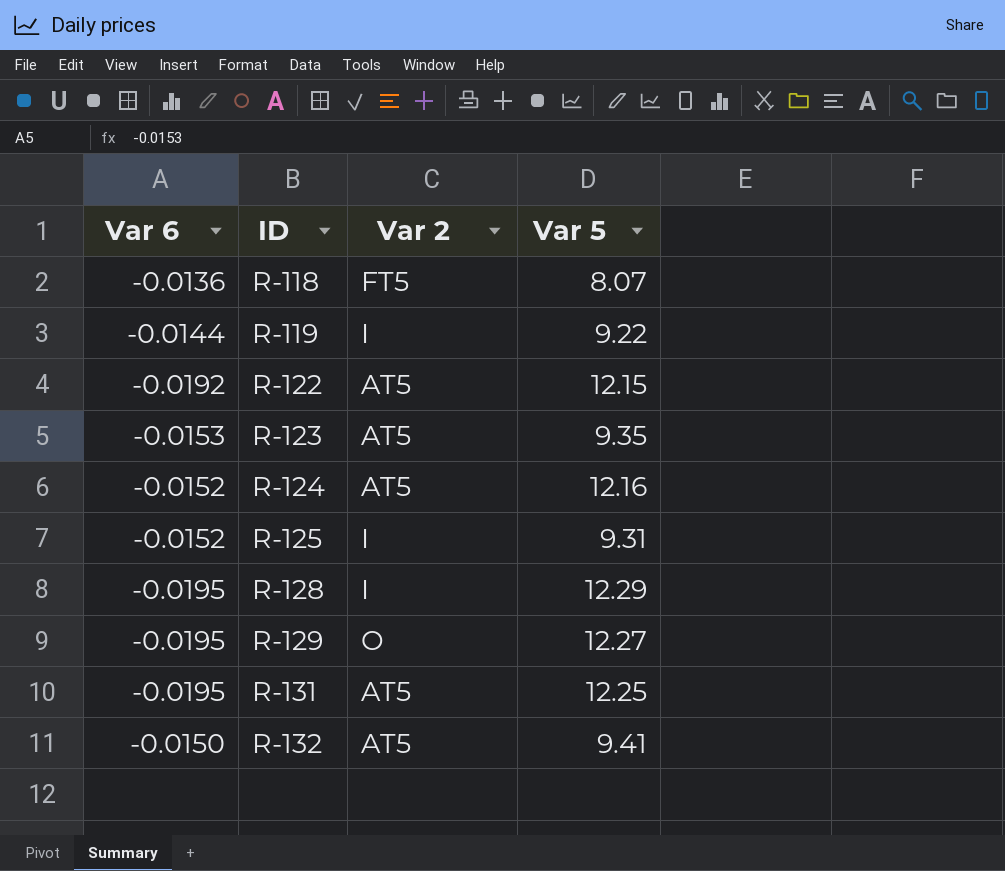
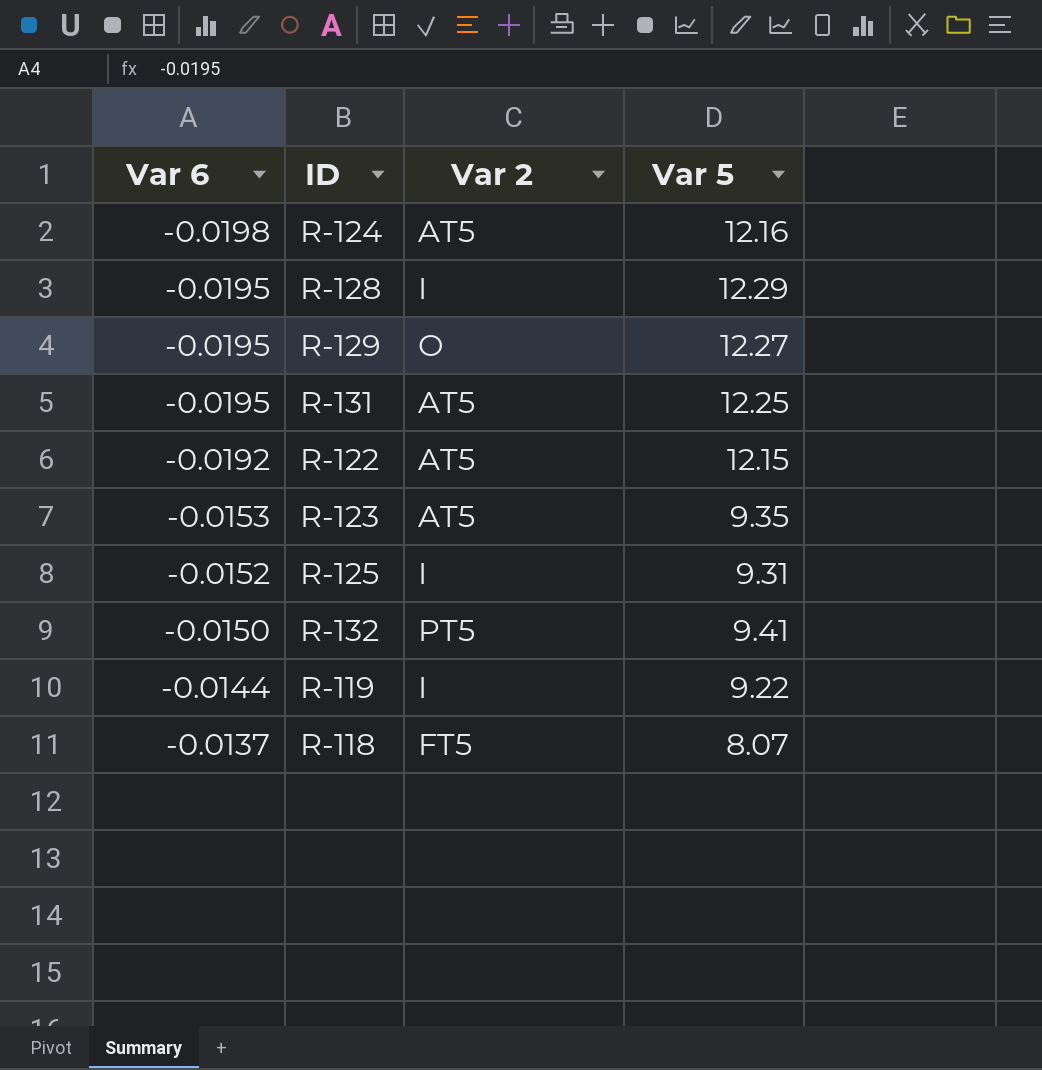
row order: ID ascending -> Var 6 ascending
R-124 | Var 6: -0.0152 -> -0.0198
R-132 | Var 2: AT5 -> PT5
R-118 | Var 6: -0.0136 -> -0.0137

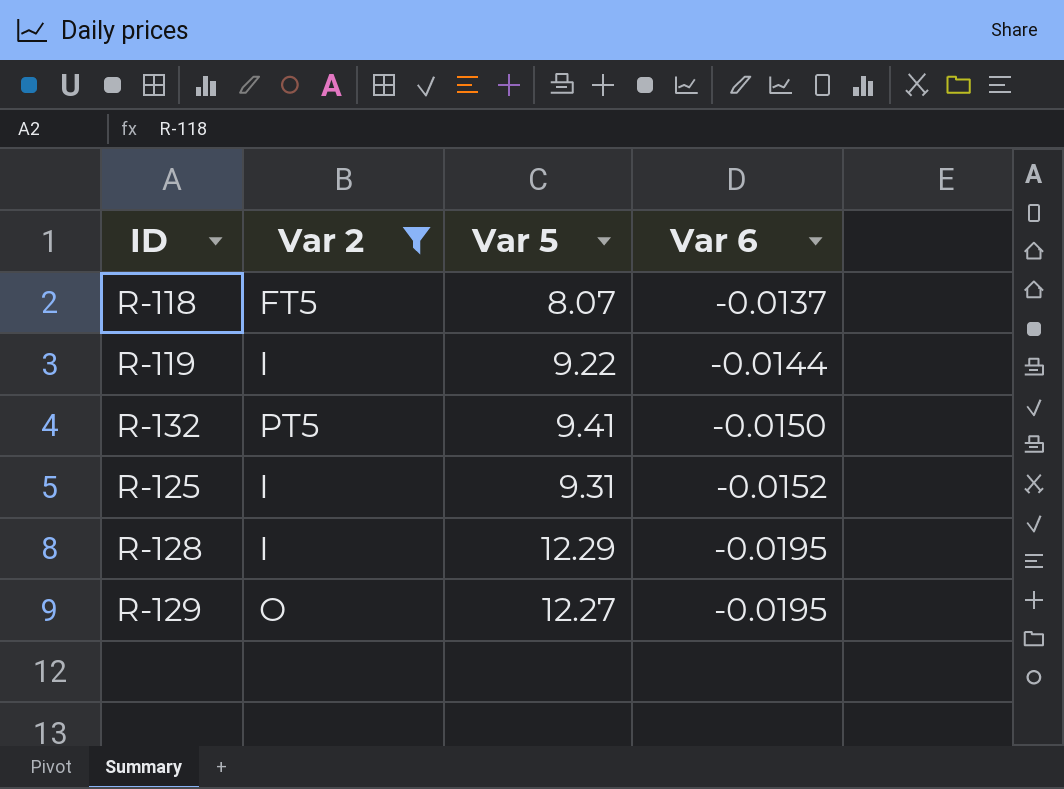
filter: none -> Var 2 != AT5
row order: Var 6 ascending -> Var 6 descending
column Var 6 | position: 1 -> 4

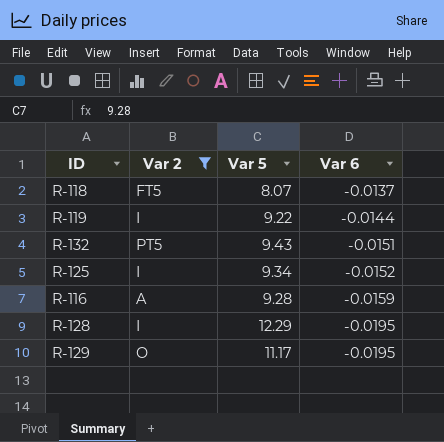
R-132 | Var 5: 9.41 -> 9.43
R-132 | Var 6: -0.0150 -> -0.0151
R-125 | Var 5: 9.31 -> 9.34
row R-116: none -> A | 9.28 | -0.0159
R-129 | Var 5: 12.27 -> 11.17

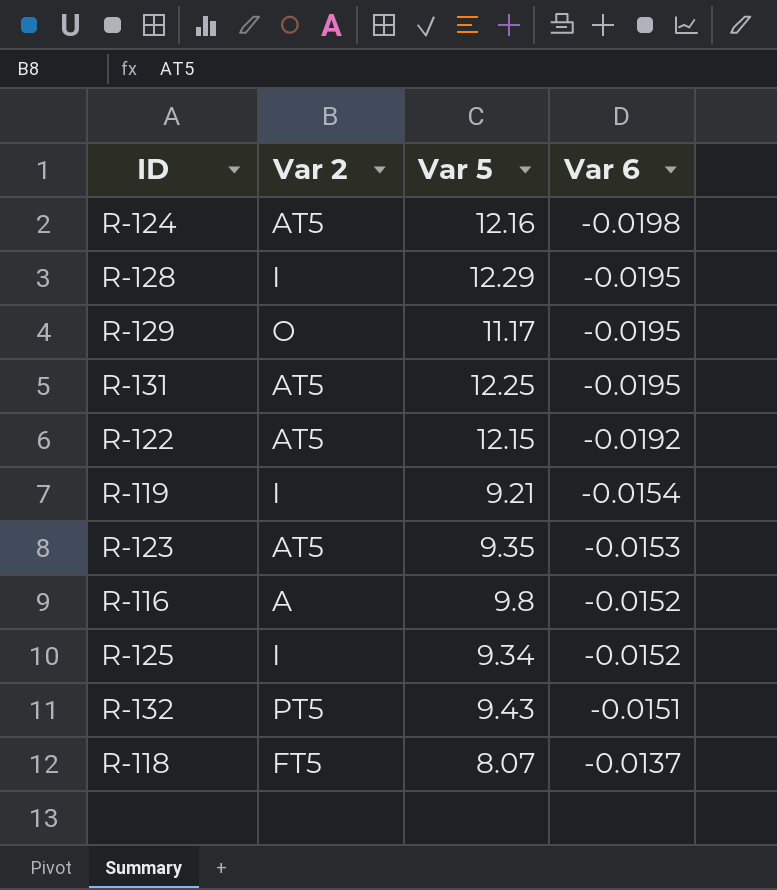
filter: Var 2 != AT5 -> none
row order: Var 6 descending -> Var 6 ascending
R-119 | Var 5: 9.22 -> 9.21
R-119 | Var 6: -0.0144 -> -0.0154
R-116 | Var 5: 9.28 -> 9.8
R-116 | Var 6: -0.0159 -> -0.0152

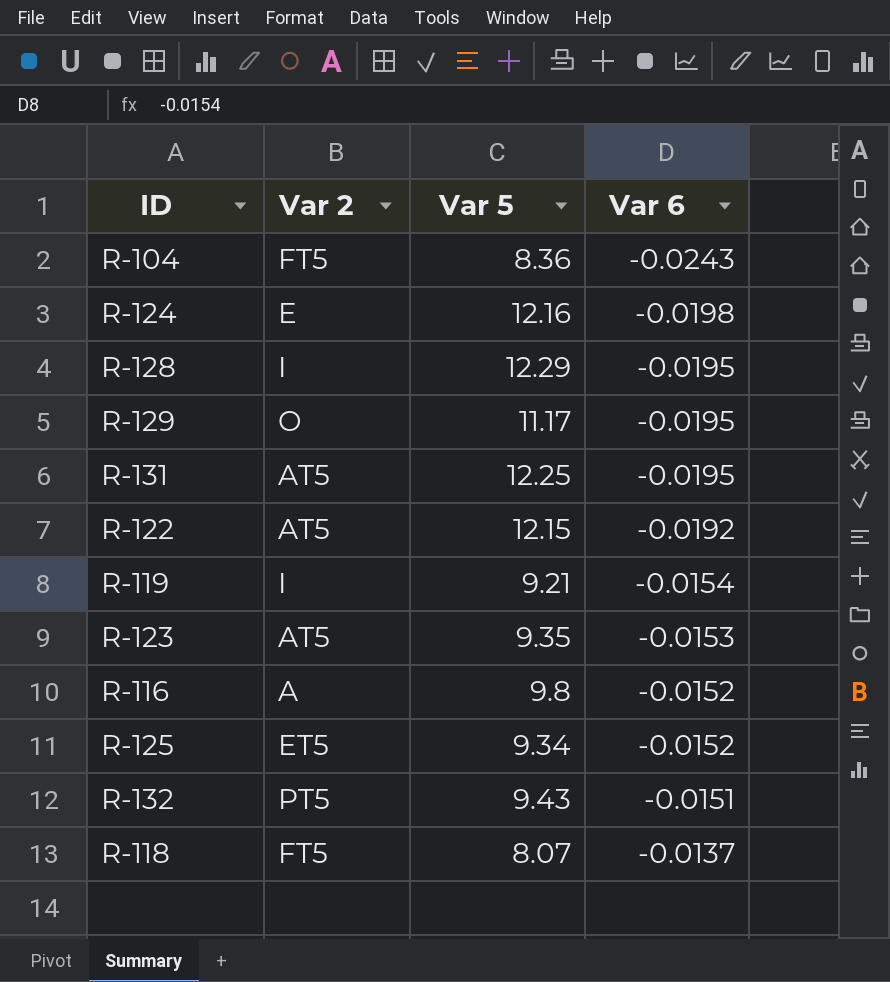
row R-104: none -> FT5 | 8.36 | -0.0243
R-124 | Var 2: AT5 -> E
R-125 | Var 2: I -> ET5

